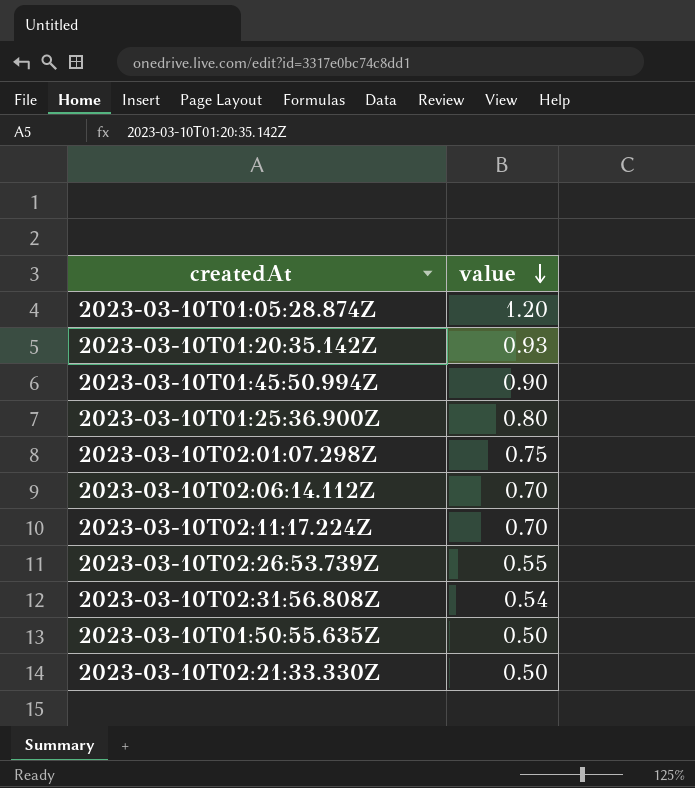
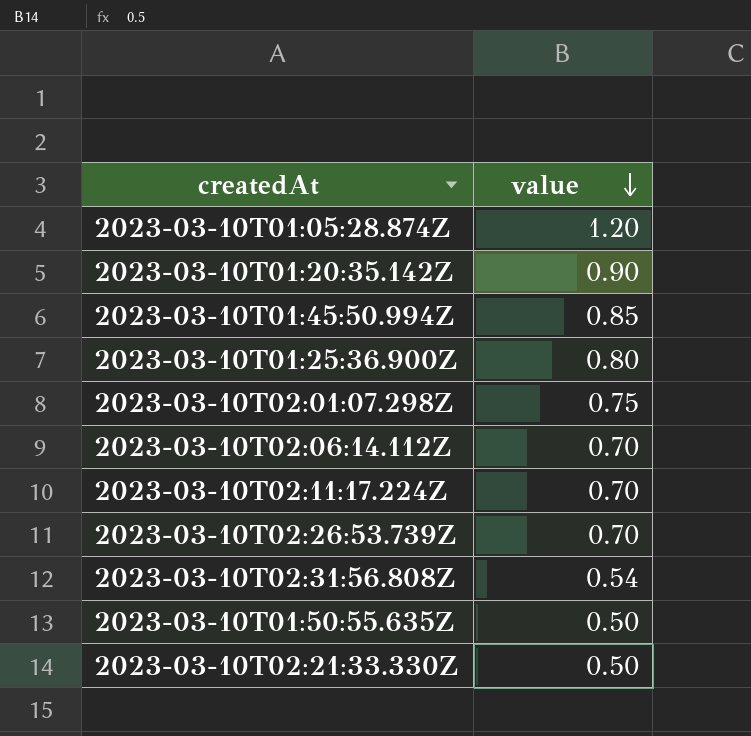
2023-03-10T01:20:35.142Z | value: 0.93 -> 0.90
2023-03-10T01:45:50.994Z | value: 0.90 -> 0.85
2023-03-10T02:26:53.739Z | value: 0.55 -> 0.70

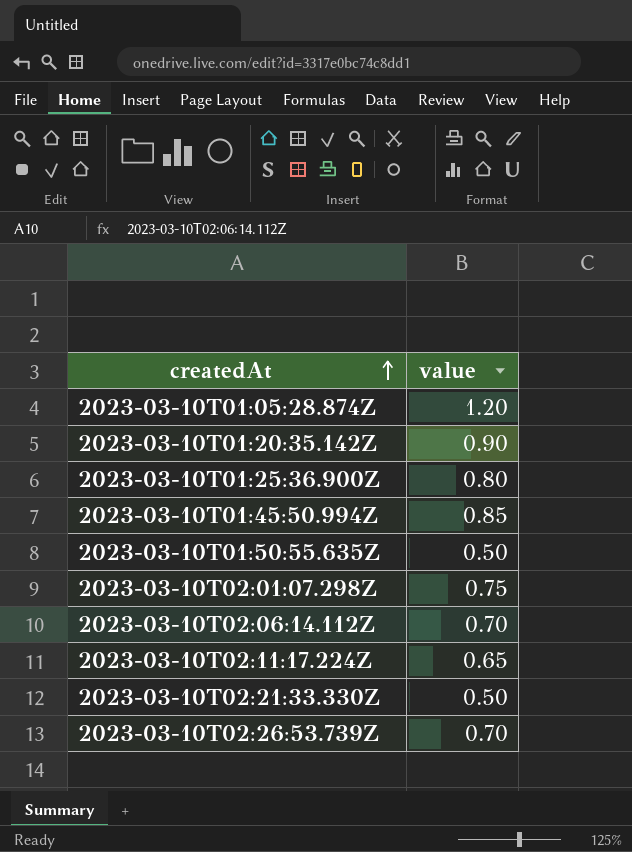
row order: value descending -> createdAt ascending
row 2023-03-10T02:31:56.808Z: 0.54 -> none
2023-03-10T02:11:17.224Z | value: 0.70 -> 0.65

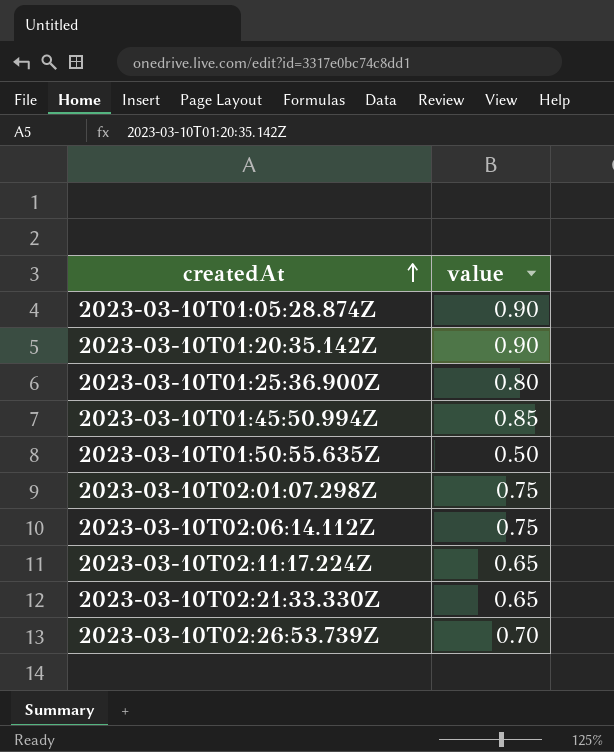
2023-03-10T01:05:28.874Z | value: 1.20 -> 0.90
2023-03-10T02:06:14.112Z | value: 0.70 -> 0.75
2023-03-10T02:21:33.330Z | value: 0.50 -> 0.65

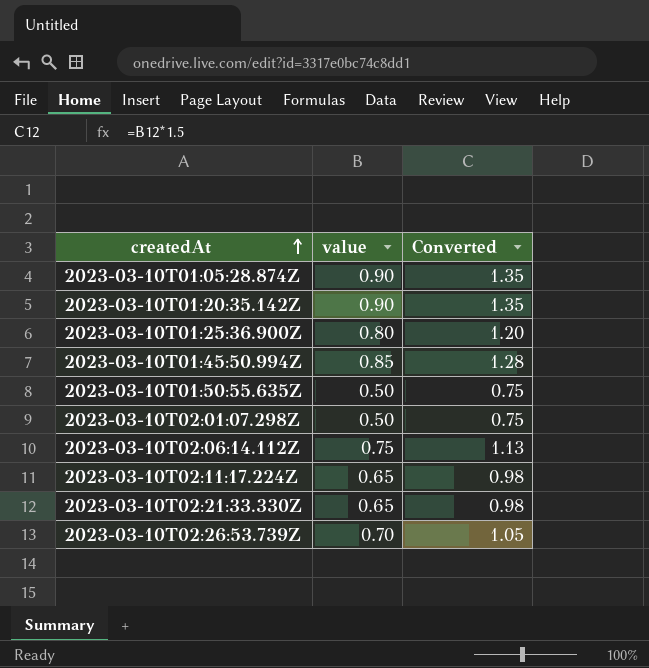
column Converted | formula: none -> [value] * 1.5
2023-03-10T02:01:07.298Z | value: 0.75 -> 0.50

